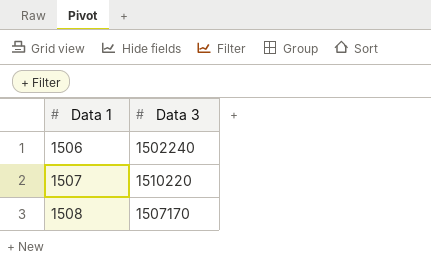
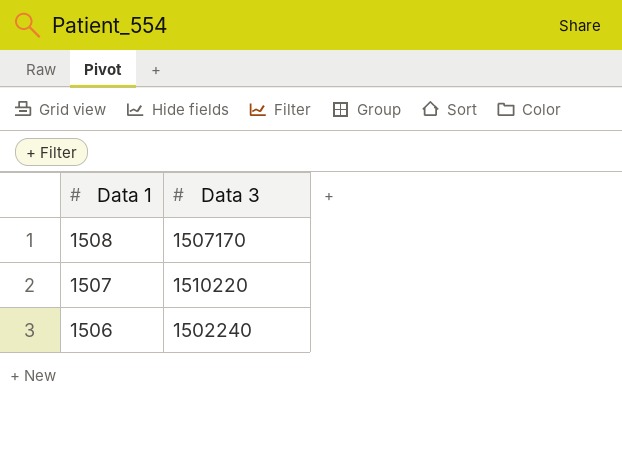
row order: Data 1 ascending -> Data 1 descending

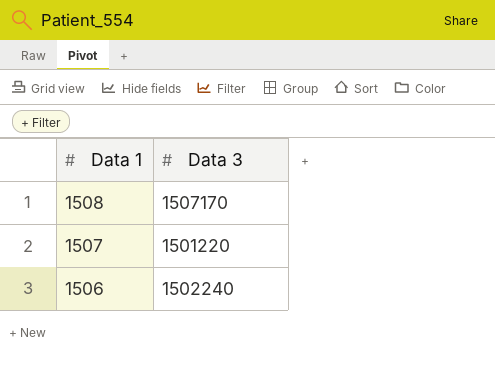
1507 | Data 3: 1510220 -> 1501220

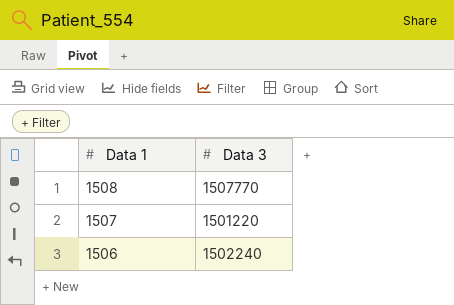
1508 | Data 3: 1507170 -> 1507770

